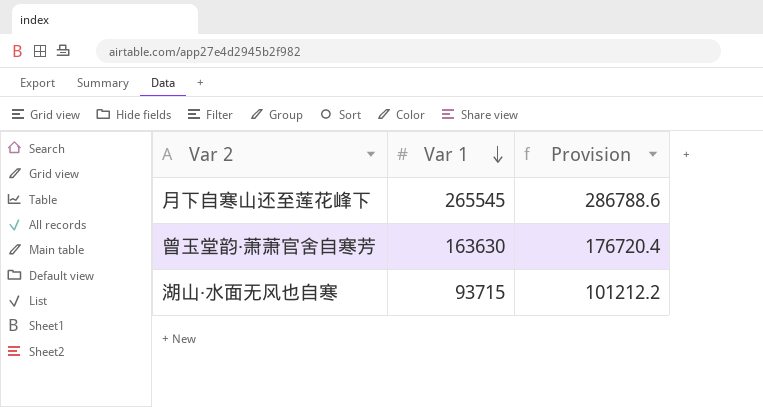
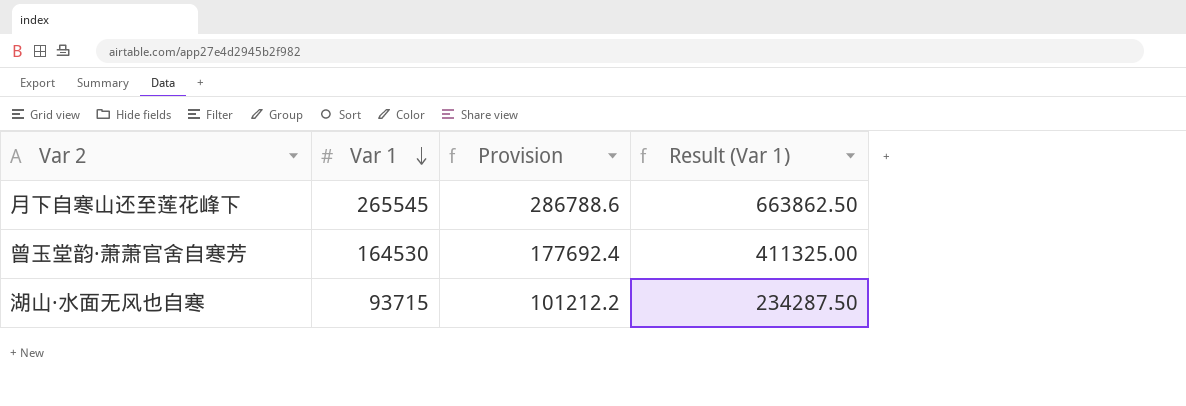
column Result (Var 1) | formula: none -> [Var 1] * 2.5
曾玉堂韵·萧萧官舍自寒芳 | Var 1: 163630 -> 164530
曾玉堂韵·萧萧官舍自寒芳 | Provision: 176720.4 -> 177692.4

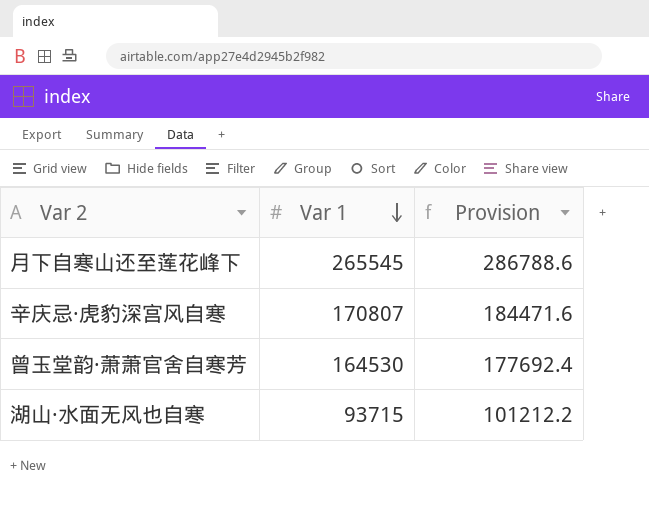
column Result (Var 1) | formula: [Var 1] * 2.5 -> none
row 辛庆忌·虎豹深宫风自寒: none -> 170807 | 184471.6

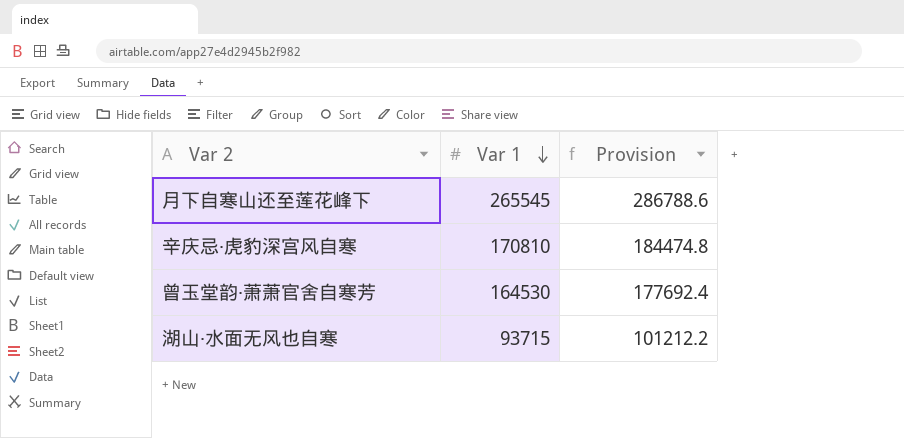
辛庆忌·虎豹深宫风自寒 | Var 1: 170807 -> 170810
辛庆忌·虎豹深宫风自寒 | Provision: 184471.6 -> 184474.8

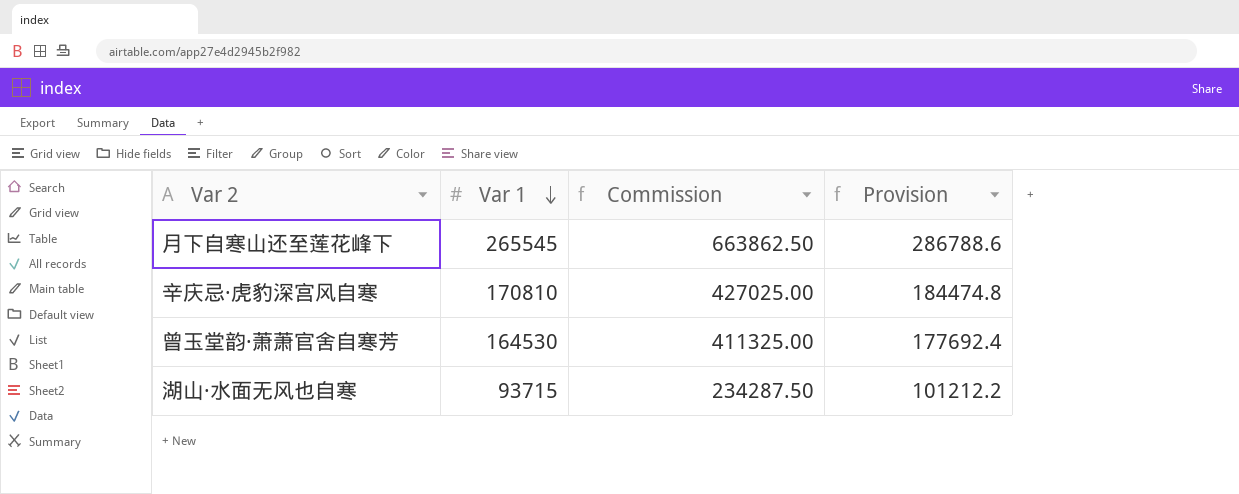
column Commission | formula: none -> [Var 1] * 2.5

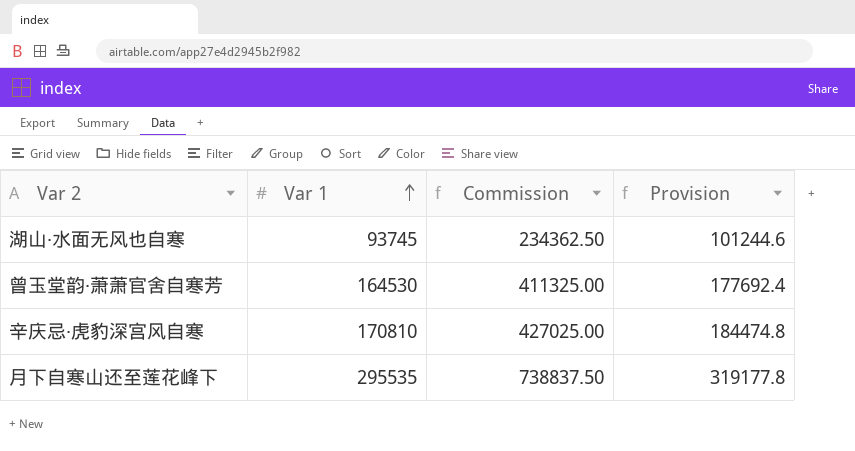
row order: Var 1 descending -> Var 1 ascending
湖山·水面无风也自寒 | Var 1: 93715 -> 93745
湖山·水面无风也自寒 | Commission: 234287.50 -> 234362.50
湖山·水面无风也自寒 | Provision: 101212.2 -> 101244.6
月下自寒山还至莲花峰下 | Var 1: 265545 -> 295535
月下自寒山还至莲花峰下 | Commission: 663862.50 -> 738837.50
月下自寒山还至莲花峰下 | Provision: 286788.6 -> 319177.8

